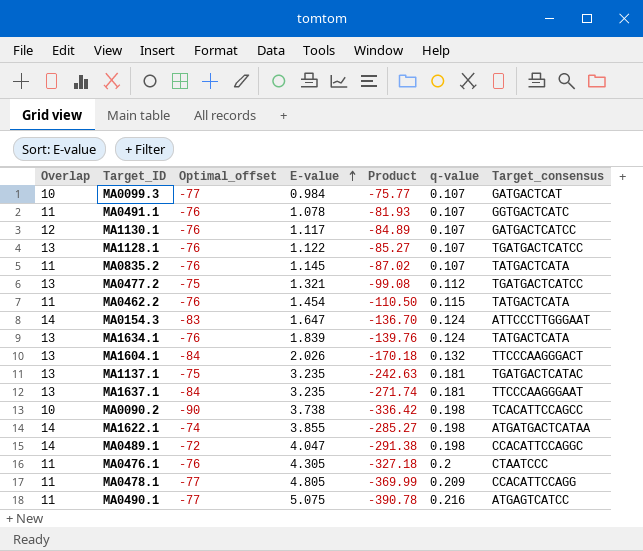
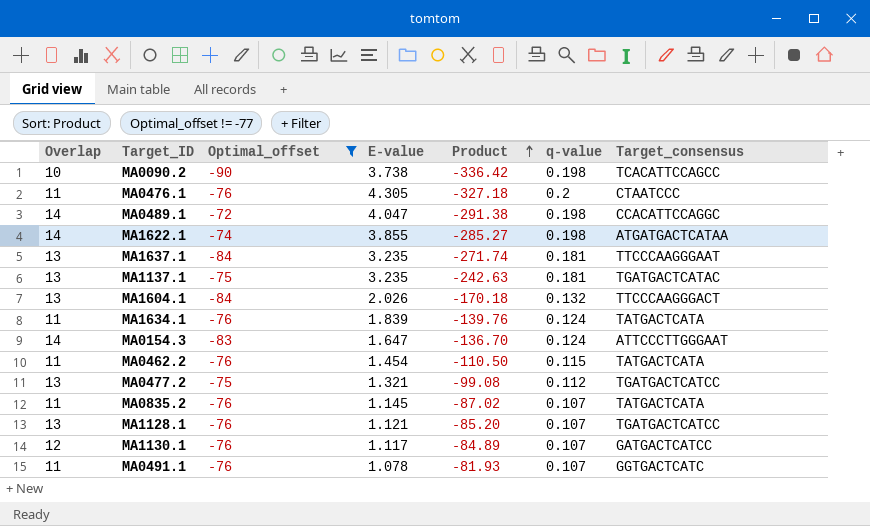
filter: none -> Optimal_offset != -77
row order: E-value ascending -> Product ascending
MA1634.1 | Overlap: 13 -> 11
MA1128.1 | E-value: 1.122 -> 1.121
MA1128.1 | Product: -85.27 -> -85.20

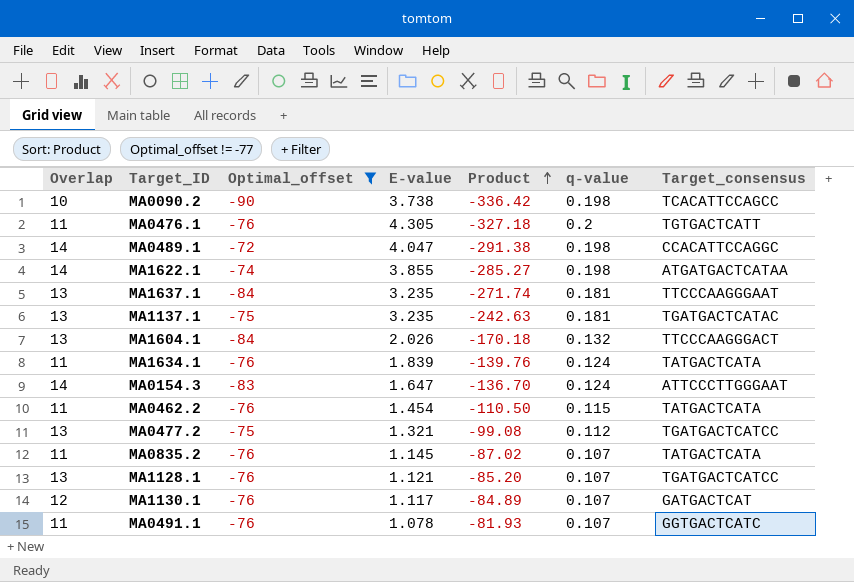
MA0476.1 | Target_consensus: CTAATCCC -> TGTGACTCATT
MA1130.1 | Target_consensus: GATGACTCATCC -> GATGACTCAT

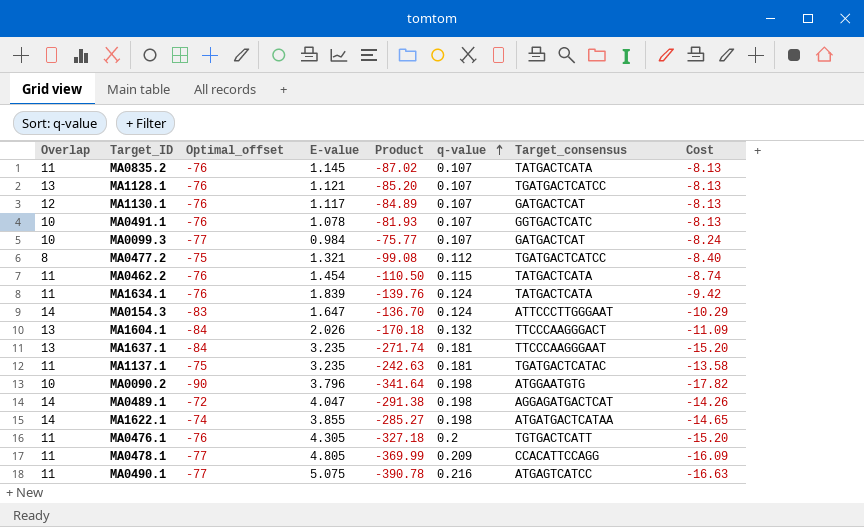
filter: Optimal_offset != -77 -> none
row order: Product ascending -> q-value ascending
column Cost | formula: none -> [Optimal_offset] * [q-value]
MA0491.1 | Overlap: 11 -> 10
MA0477.2 | Overlap: 13 -> 8
MA1137.1 | Overlap: 13 -> 11
MA0090.2 | E-value: 3.738 -> 3.796
MA0090.2 | Product: -336.42 -> -341.64
MA0090.2 | Target_consensus: TCACATTCCAGCC -> ATGGAATGTG
MA0489.1 | Target_consensus: CCACATTCCAGGC -> AGGAGATGACTCAT

